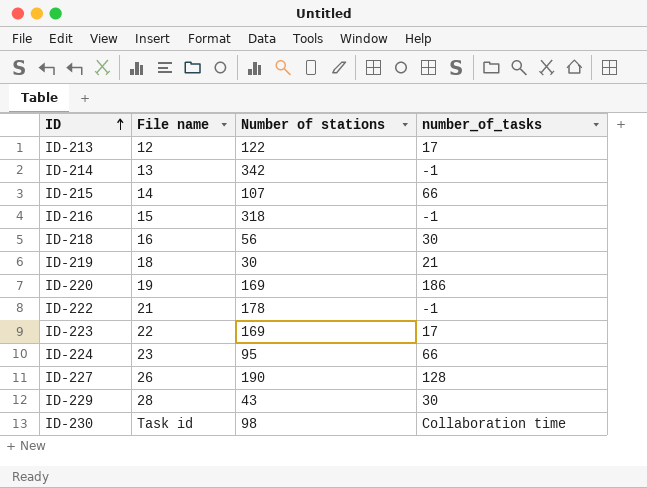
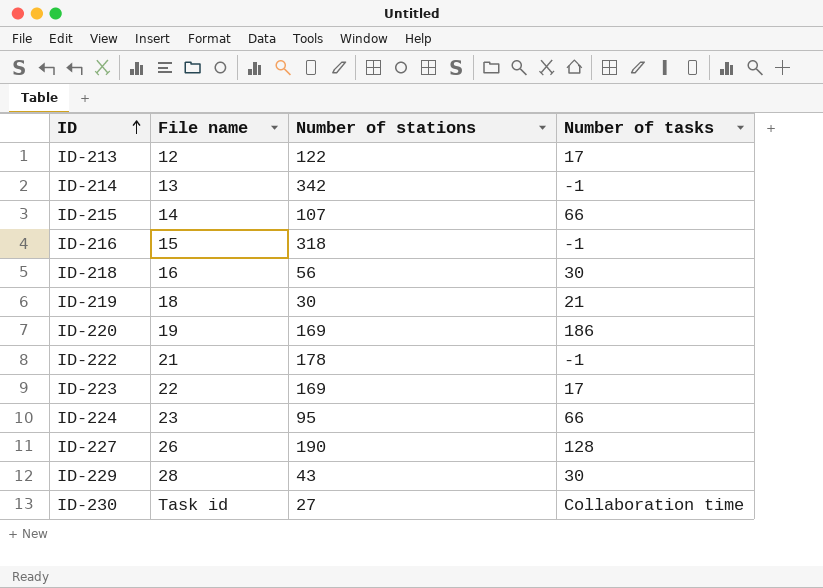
column name: number_of_tasks -> Number of tasks
ID-230 | Number of stations: 98 -> 27

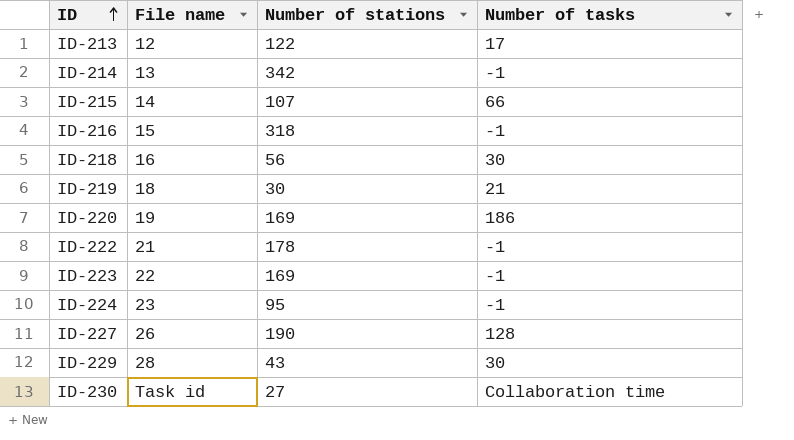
ID-223 | Number of tasks: 17 -> -1
ID-224 | Number of tasks: 66 -> -1

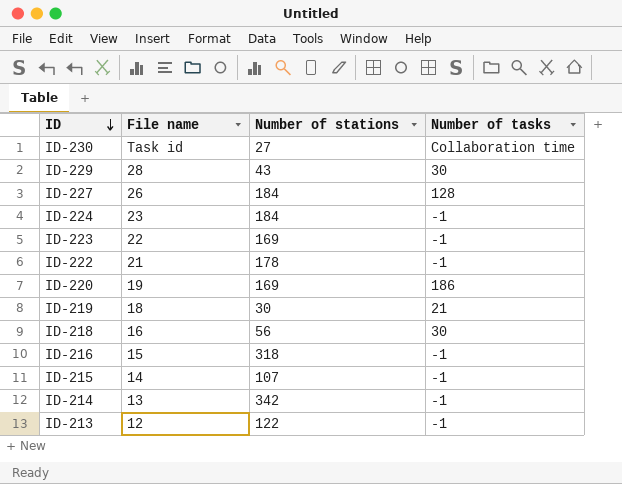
row order: ID ascending -> ID descending
ID-227 | Number of stations: 190 -> 184
ID-224 | Number of stations: 95 -> 184
ID-215 | Number of tasks: 66 -> -1
ID-213 | Number of tasks: 17 -> -1

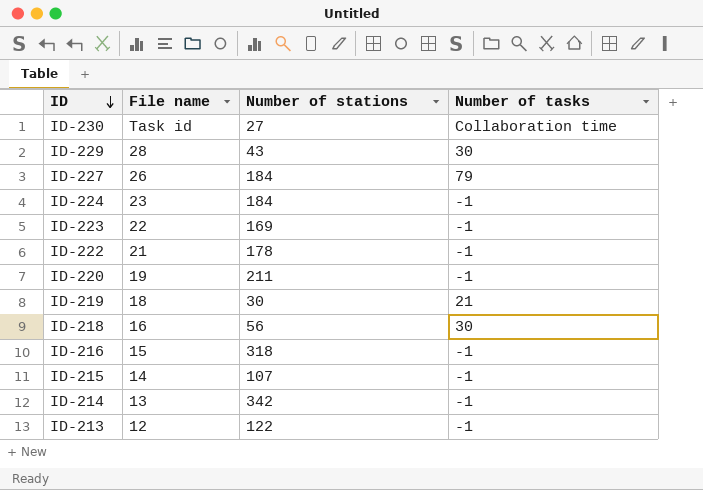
ID-227 | Number of tasks: 128 -> 79
ID-220 | Number of stations: 169 -> 211
ID-220 | Number of tasks: 186 -> -1

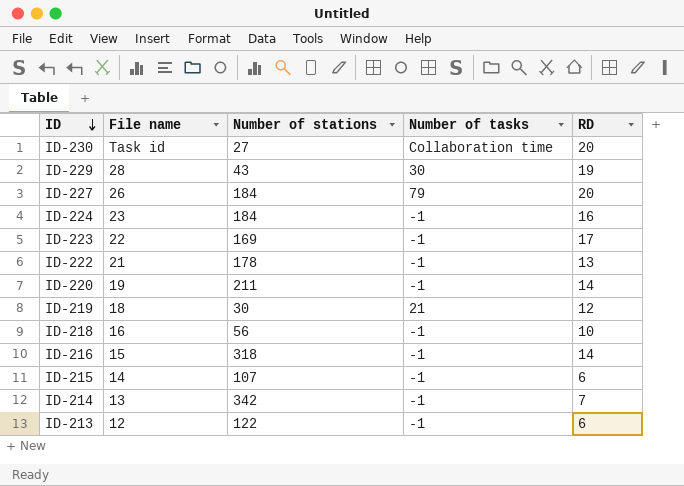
column RD | position: none -> 5
ID-218 | Number of tasks: 30 -> -1

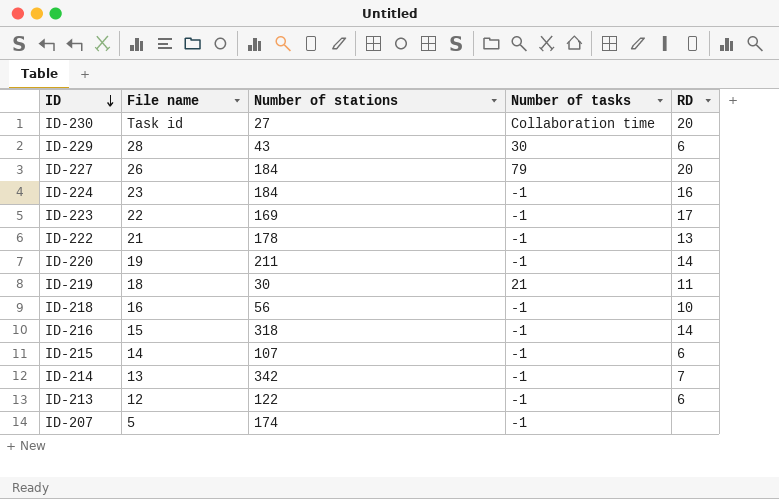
ID-229 | RD: 19 -> 6
ID-219 | RD: 12 -> 11
row ID-207: none -> 5 | 174 | -1 | none

